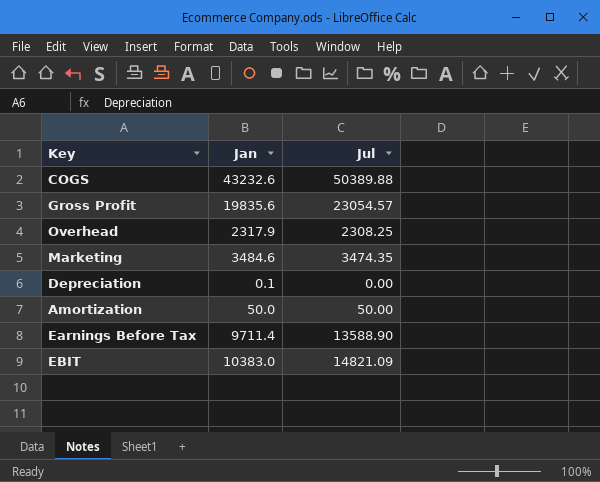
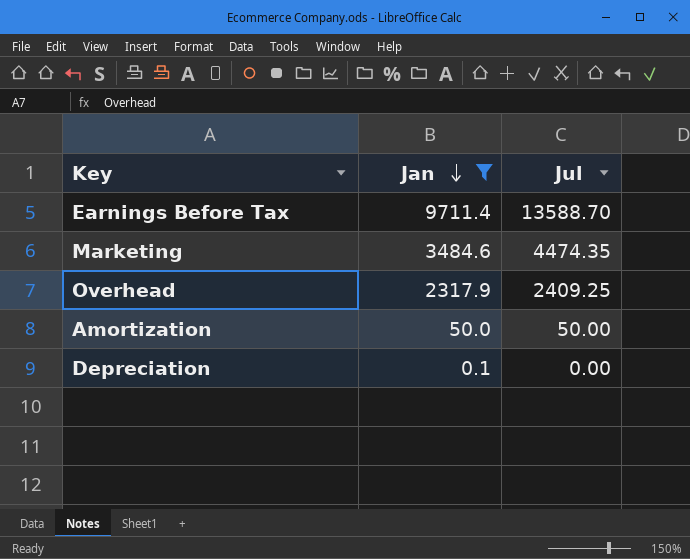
filter: none -> Jan <= 9711.4
row order: none -> Jan descending
Earnings Before Tax | Jul: 13588.90 -> 13588.70
Marketing | Jul: 3474.35 -> 4474.35
Overhead | Jul: 2308.25 -> 2409.25

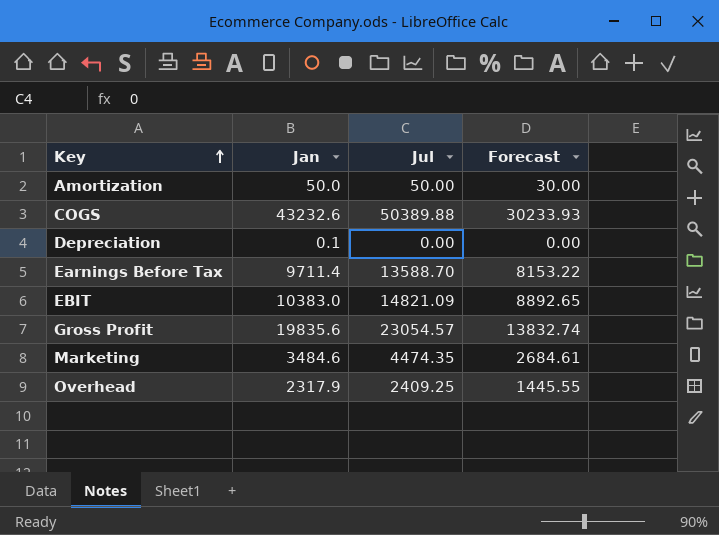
filter: Jan <= 9711.4 -> none
row order: Jan descending -> Key ascending
column Forecast | formula: none -> [Jul] * 0.6

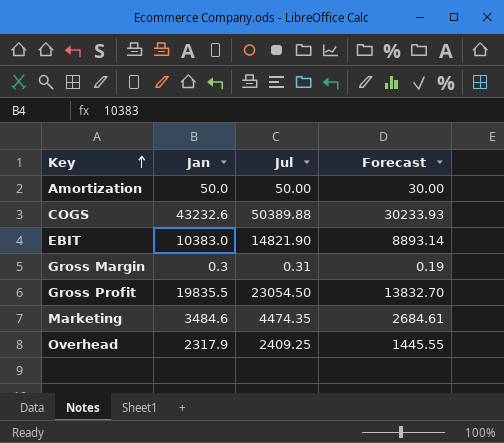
row Depreciation: 0.1 | 0.00 | 0.00 -> none
row Earnings Before Tax: 9711.4 | 13588.70 | 8153.22 -> none
EBIT | Jul: 14821.09 -> 14821.90
EBIT | Forecast: 8892.65 -> 8893.14
row Gross Margin: none -> 0.3 | 0.31 | 0.19
Gross Profit | Jan: 19835.6 -> 19835.5
Gross Profit | Jul: 23054.57 -> 23054.50
Gross Profit | Forecast: 13832.74 -> 13832.70

